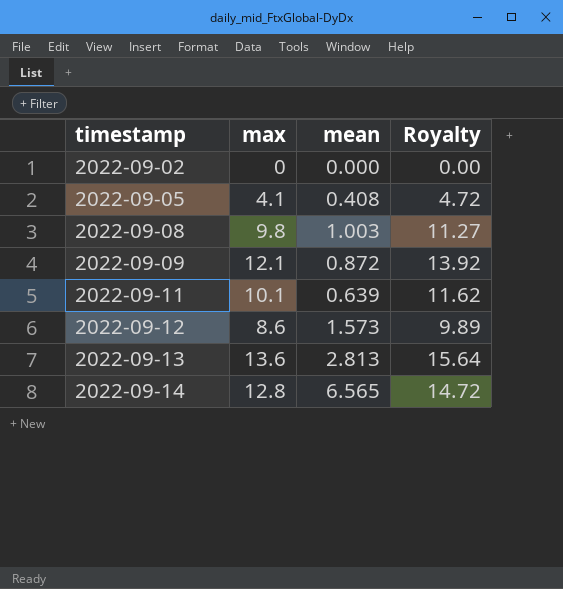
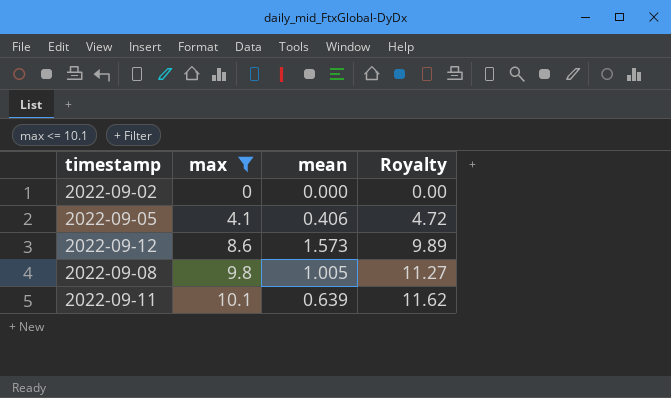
filter: none -> max <= 10.1
row order: timestamp ascending -> max ascending
2022-09-05 | mean: 0.408 -> 0.406
2022-09-08 | mean: 1.003 -> 1.005

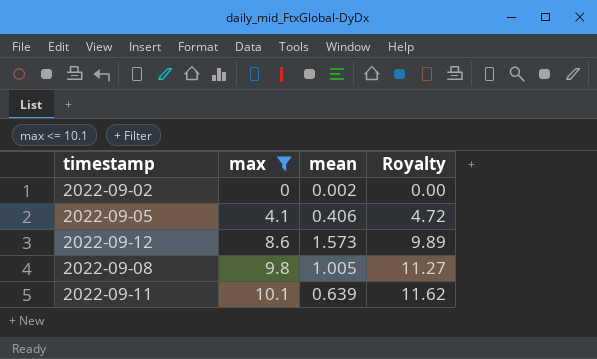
2022-09-02 | mean: 0.000 -> 0.002

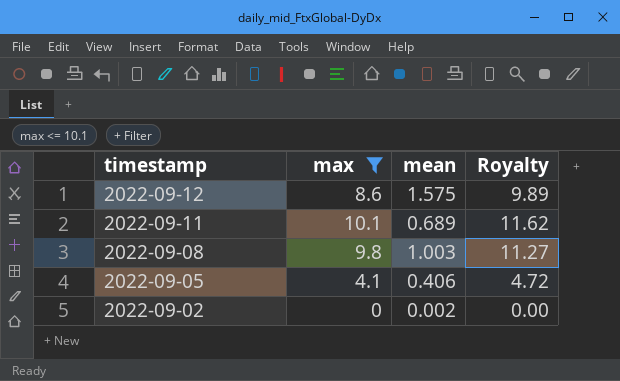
row order: max ascending -> timestamp descending
2022-09-12 | mean: 1.573 -> 1.575
2022-09-11 | mean: 0.639 -> 0.689
2022-09-08 | mean: 1.005 -> 1.003

